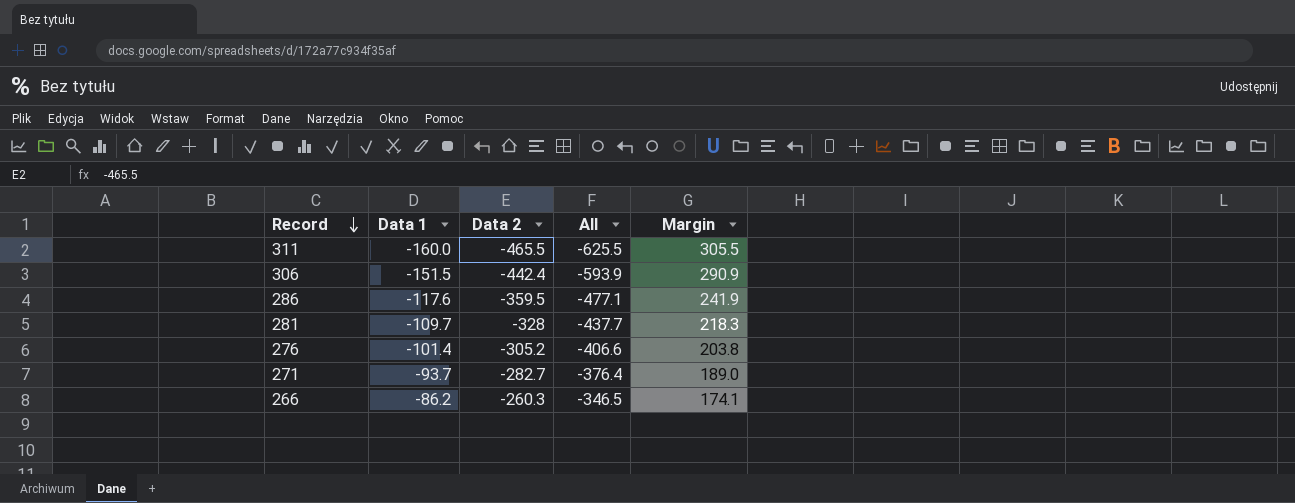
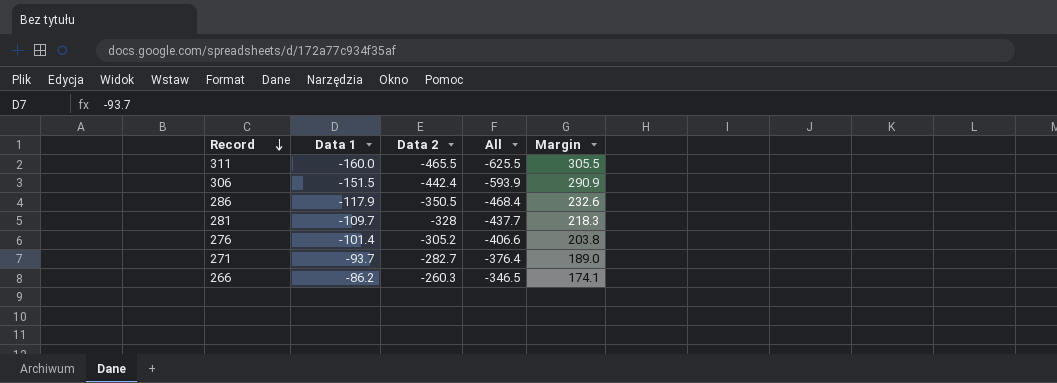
286 | Data 1: -117.6 -> -117.9
286 | Data 2: -359.5 -> -350.5
286 | All: -477.1 -> -468.4
286 | Margin: 241.9 -> 232.6

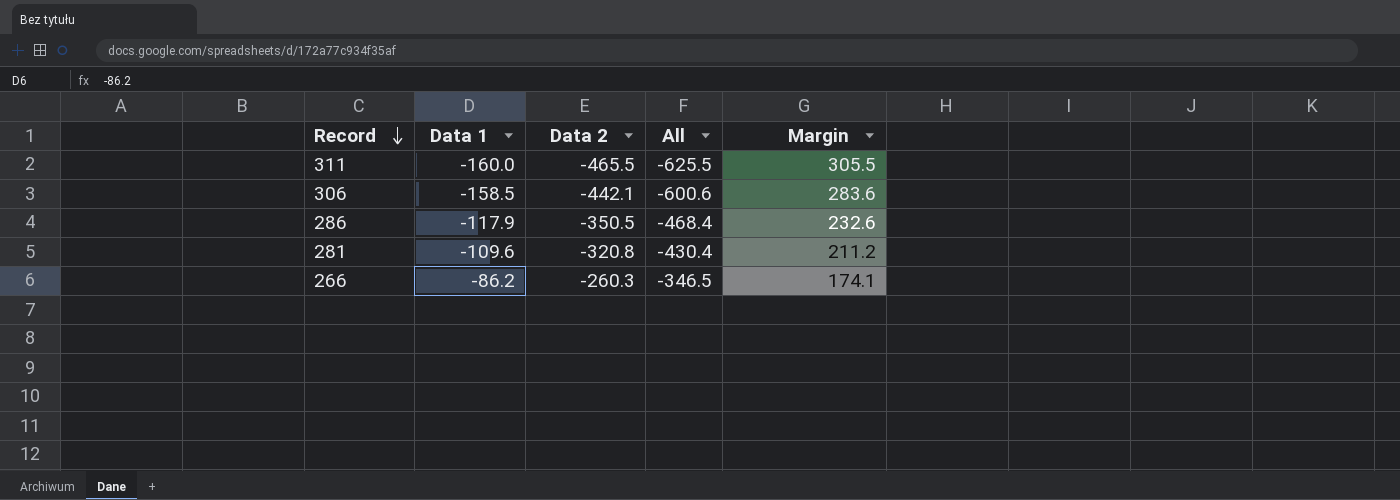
row 276: -101.4 | -305.2 | -406.6 | 203.8 -> none
row 271: -93.7 | -282.7 | -376.4 | 189.0 -> none
306 | Data 1: -151.5 -> -158.5
306 | Data 2: -442.4 -> -442.1
306 | All: -593.9 -> -600.6
306 | Margin: 290.9 -> 283.6
281 | Data 1: -109.7 -> -109.6
281 | Data 2: -328 -> -320.8
281 | All: -437.7 -> -430.4
281 | Margin: 218.3 -> 211.2

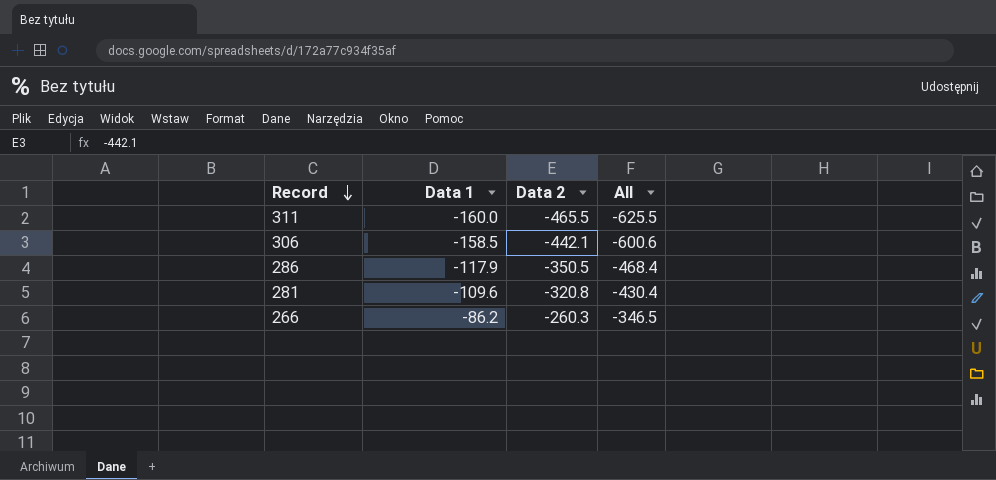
column Margin | formula: [Data 1] - [Data 2] -> none

